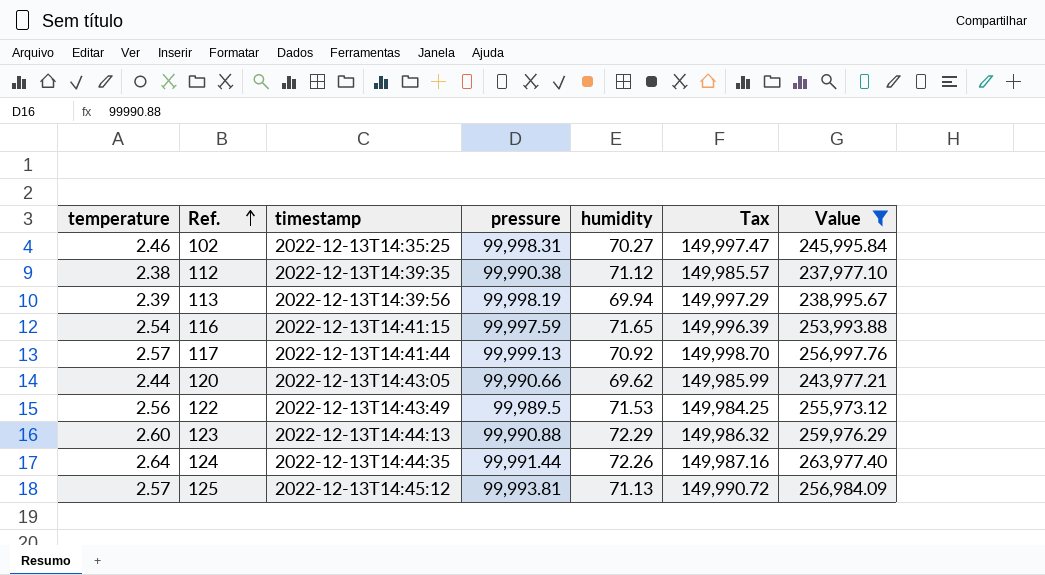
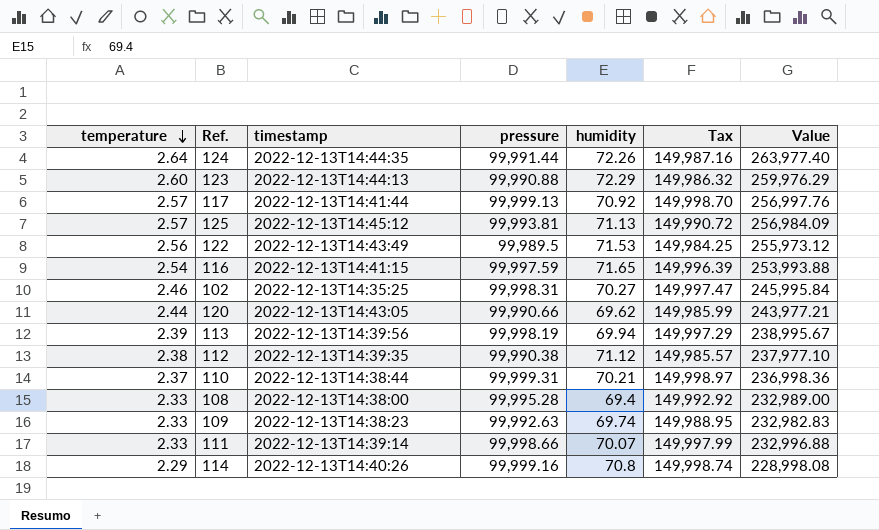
filter: Value >= 237,977.10 -> none
row order: Ref. ascending -> temperature descending

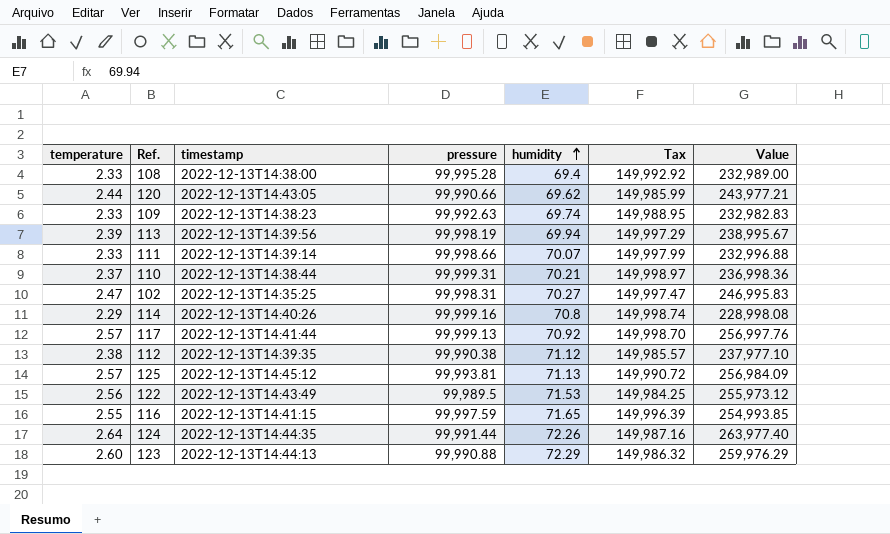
row order: temperature descending -> humidity ascending
102 | temperature: 2.46 -> 2.47
102 | Value: 245,995.84 -> 246,995.83
116 | temperature: 2.54 -> 2.55
116 | Value: 253,993.88 -> 254,993.85

